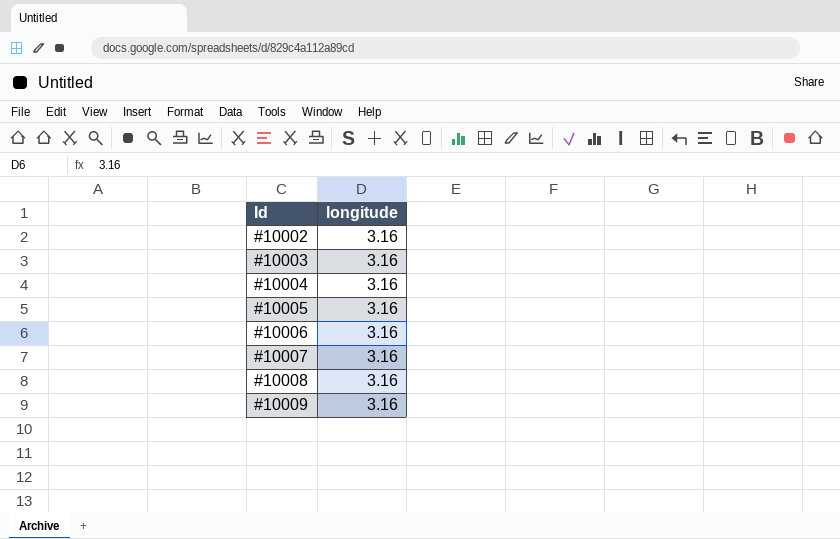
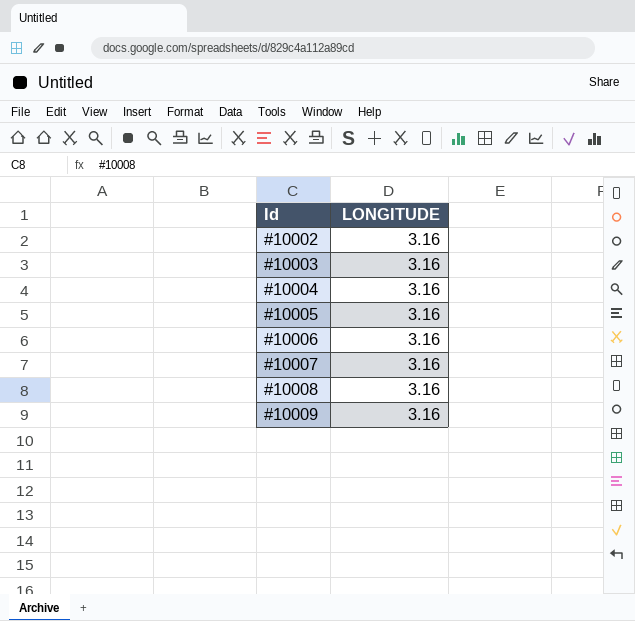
column name: longitude -> LONGITUDE

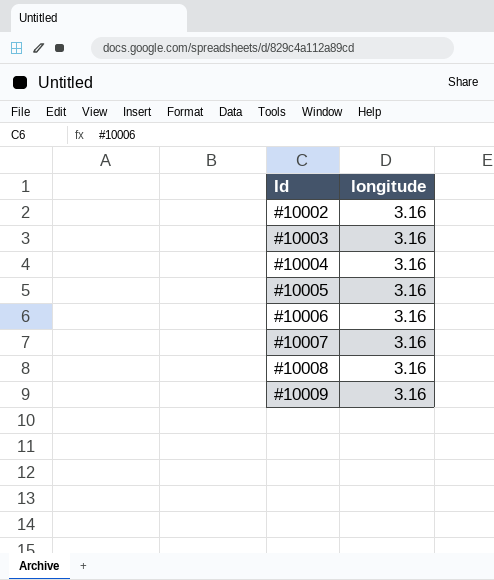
column name: LONGITUDE -> longitude

